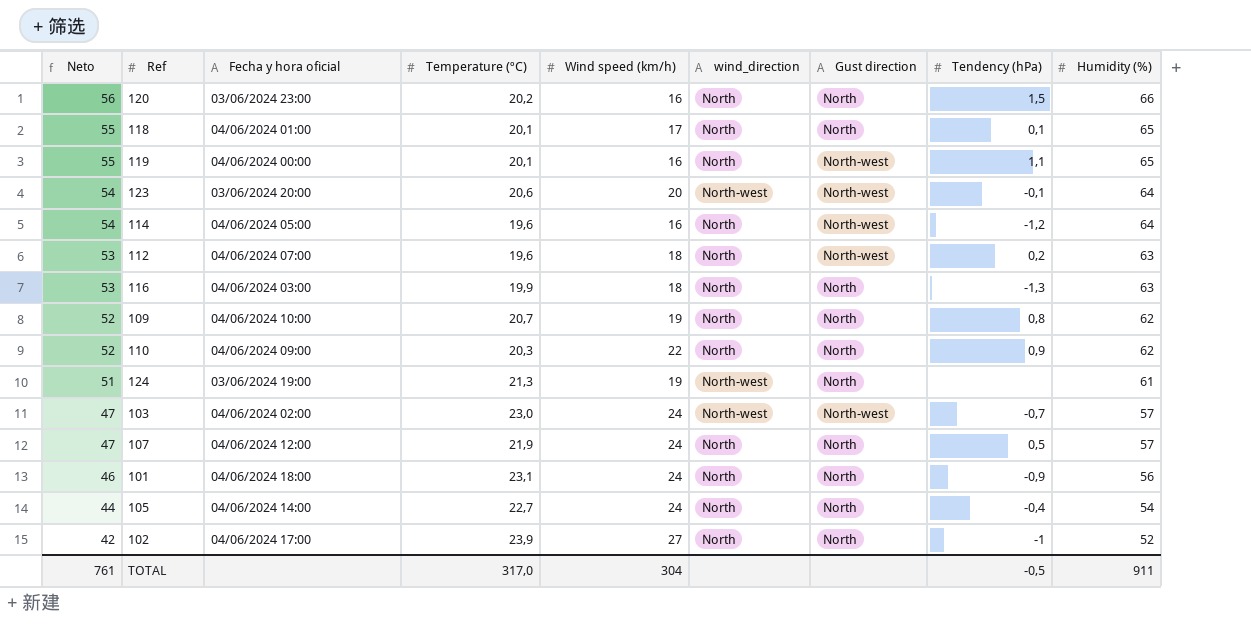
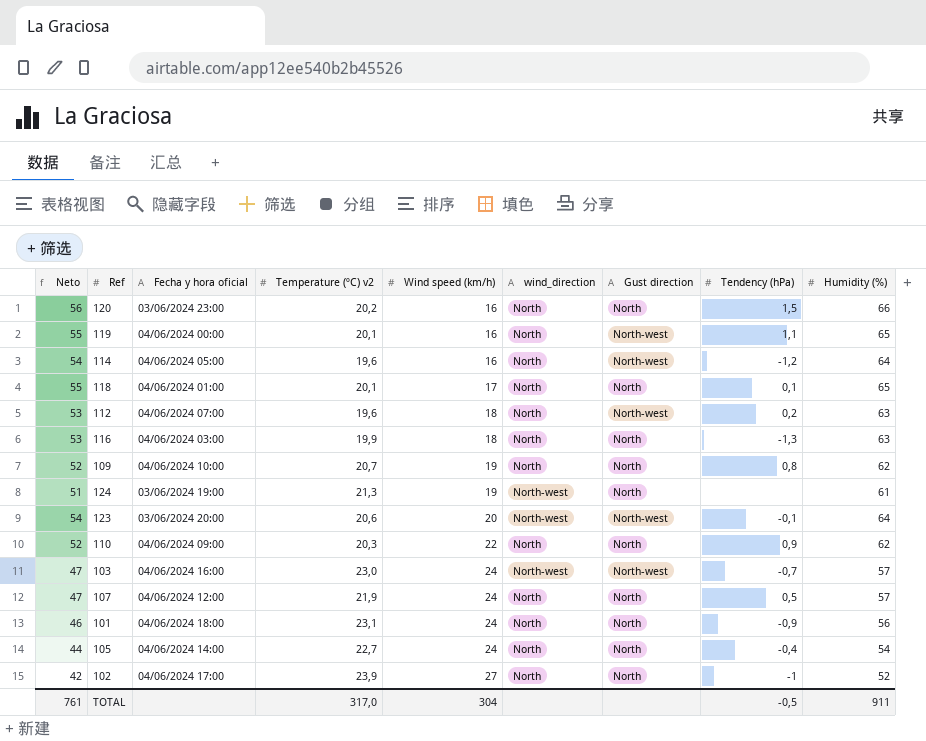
row order: Neto descending -> Wind speed (km/h) ascending
column name: Temperature (ºC) -> Temperature (ºC) v2
103 | Fecha y hora oficial: 04/06/2024 02:00 -> 04/06/2024 16:00

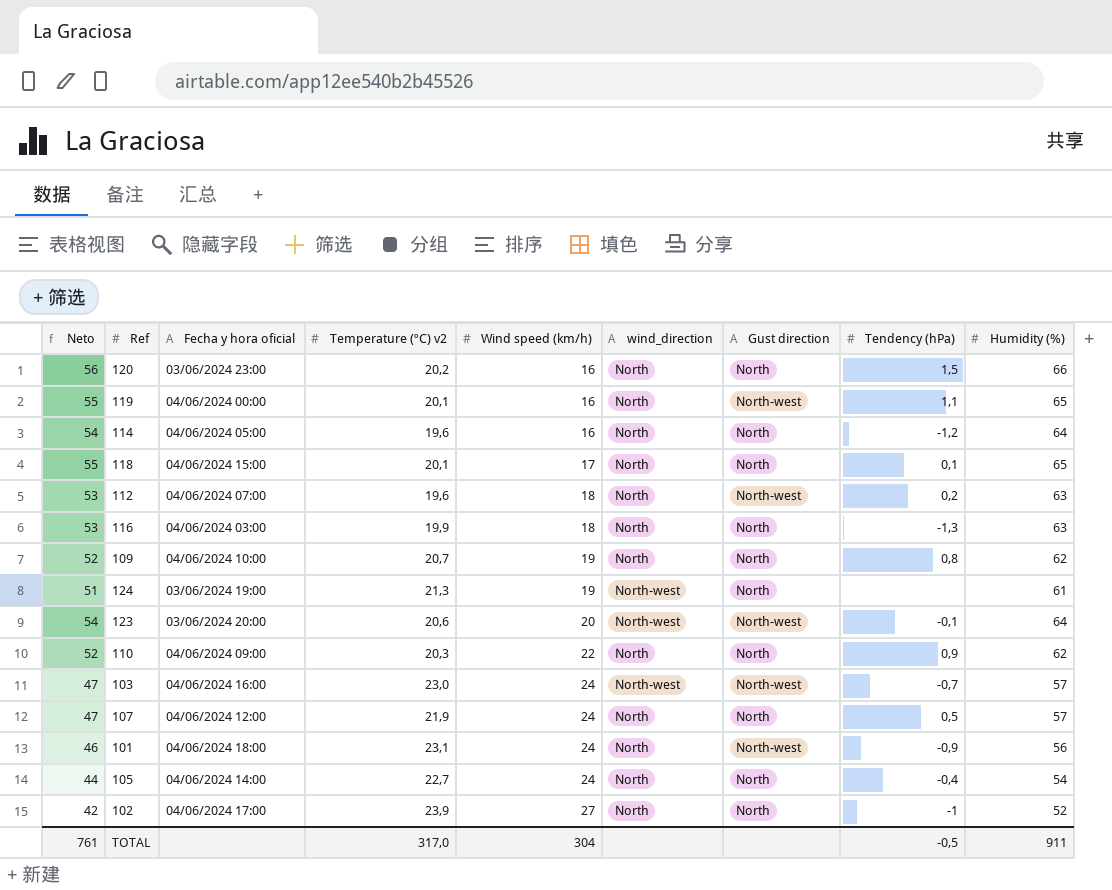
114 | Gust direction: North-west -> North
118 | Fecha y hora oficial: 04/06/2024 01:00 -> 04/06/2024 15:00
101 | Gust direction: North -> North-west

